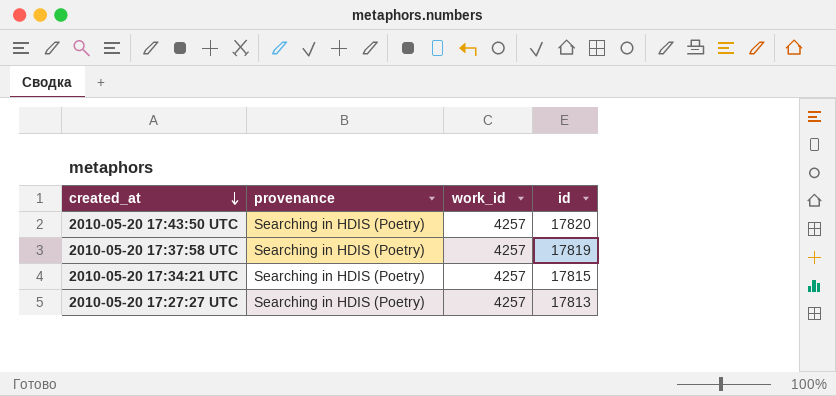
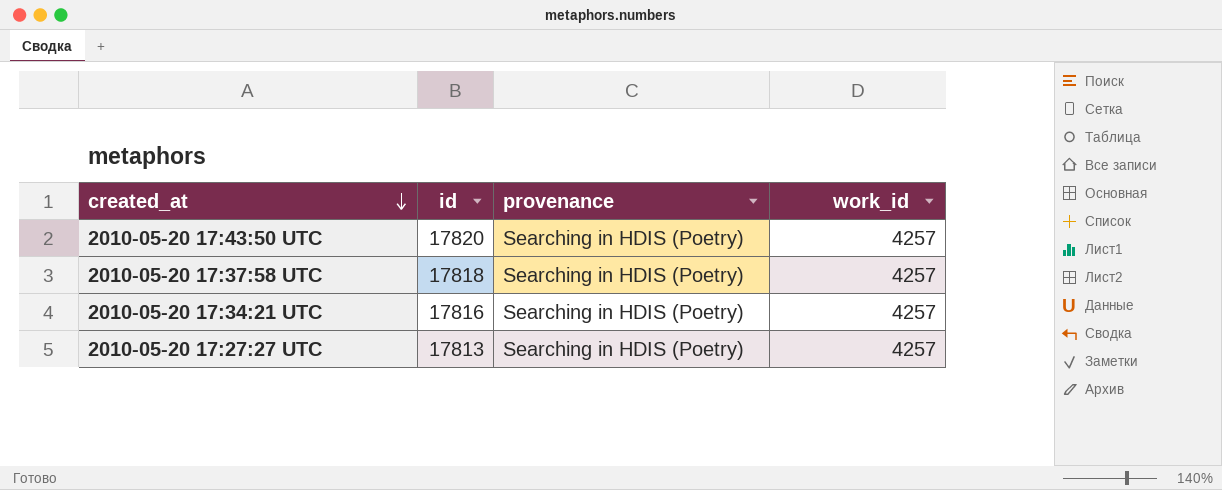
column id | position: 4 -> 2
2010-05-20 17:37:58 UTC | id: 17819 -> 17818
2010-05-20 17:34:21 UTC | id: 17815 -> 17816

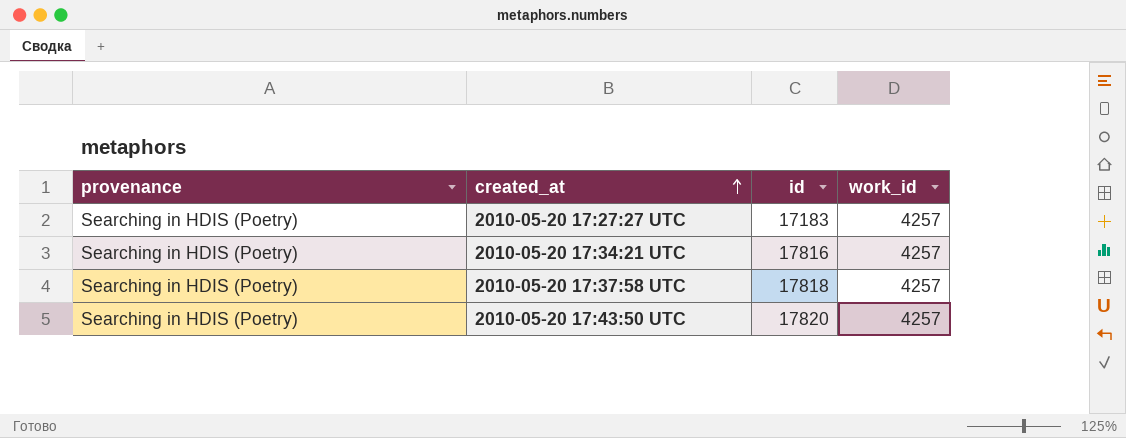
row order: created_at descending -> created_at ascending
column provenance | position: 3 -> 1
2010-05-20 17:27:27 UTC | id: 17813 -> 17183

